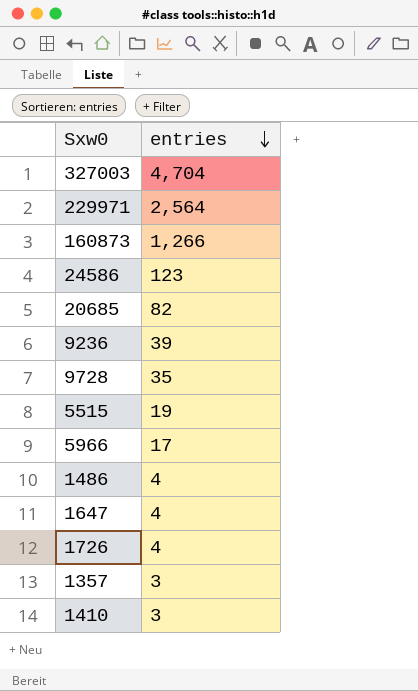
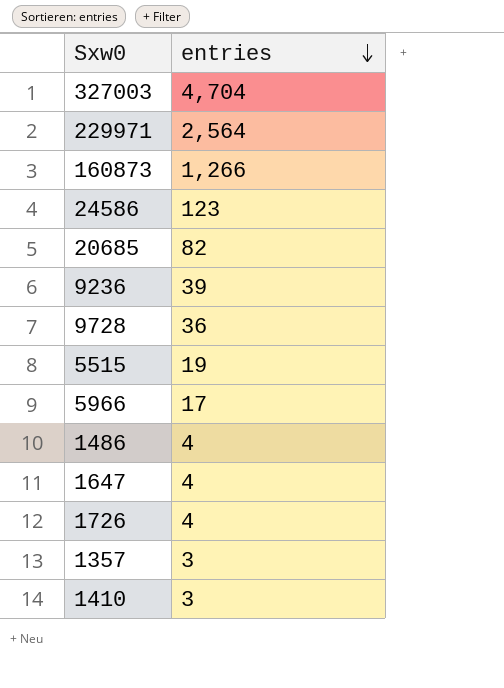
9728 | entries: 35 -> 36

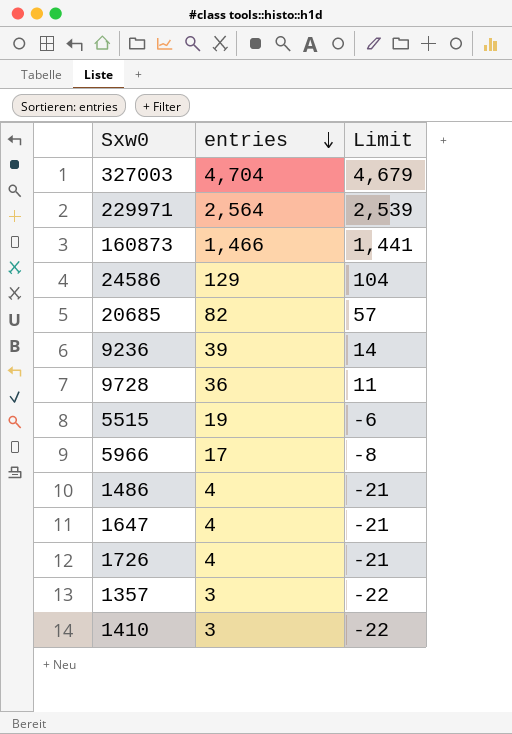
column Limit | formula: none -> [entries] - 25
160873 | entries: 1,266 -> 1,466
24586 | entries: 123 -> 129

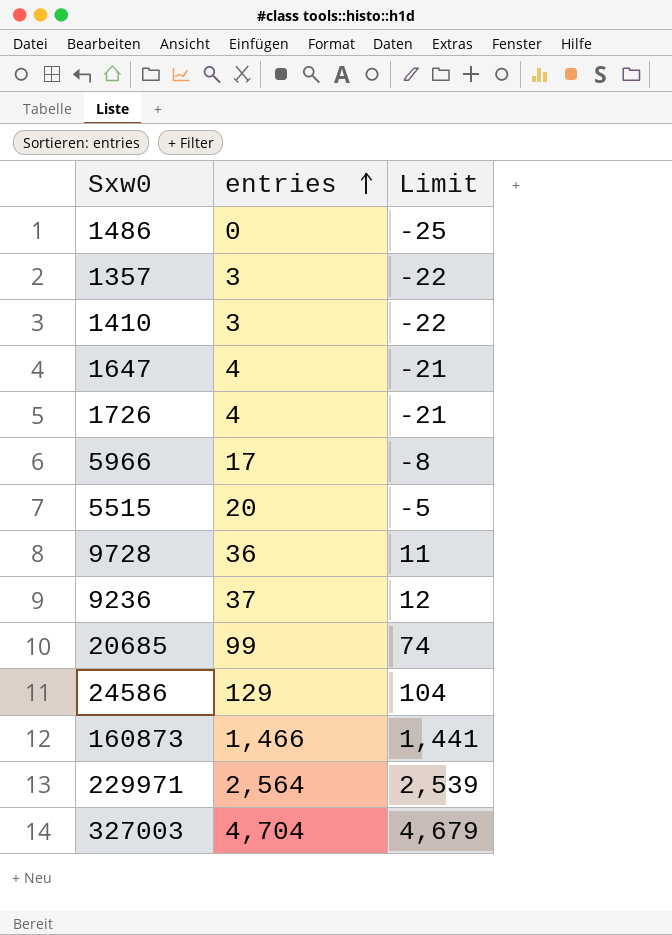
row order: entries descending -> entries ascending
1486 | entries: 4 -> 0
1486 | Limit: -21 -> -25
5515 | entries: 19 -> 20
5515 | Limit: -6 -> -5
9236 | entries: 39 -> 37
9236 | Limit: 14 -> 12
20685 | entries: 82 -> 99
20685 | Limit: 57 -> 74

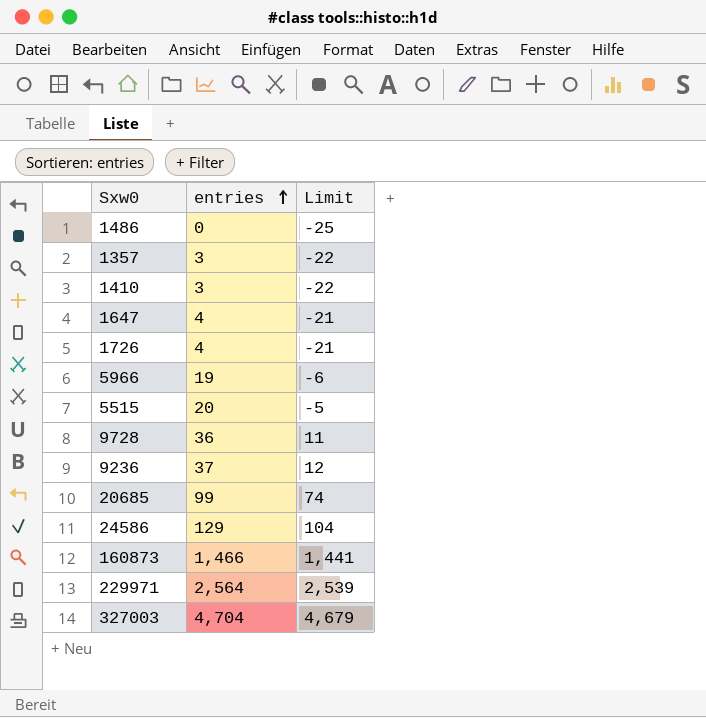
5966 | entries: 17 -> 19
5966 | Limit: -8 -> -6

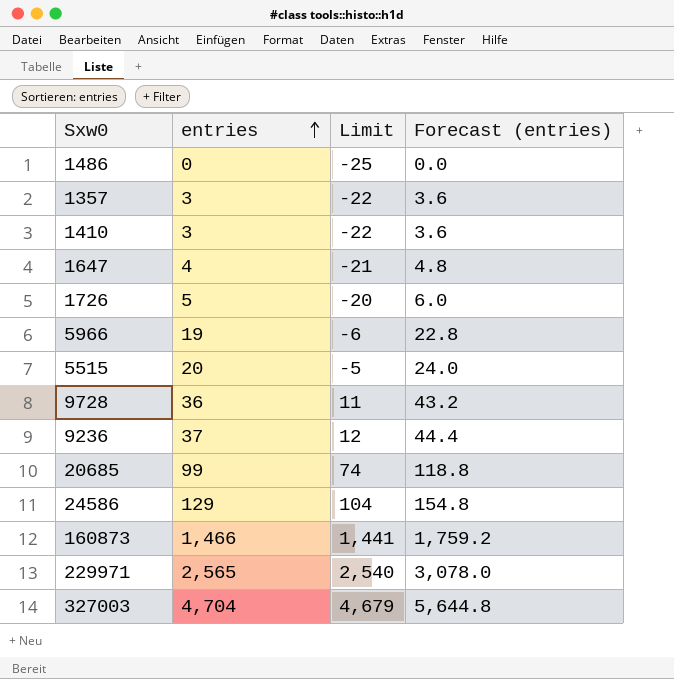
column Forecast (entries) | formula: none -> [entries] * 1.2
1726 | entries: 4 -> 5
1726 | Limit: -21 -> -20
229971 | entries: 2,564 -> 2,565
229971 | Limit: 2,539 -> 2,540

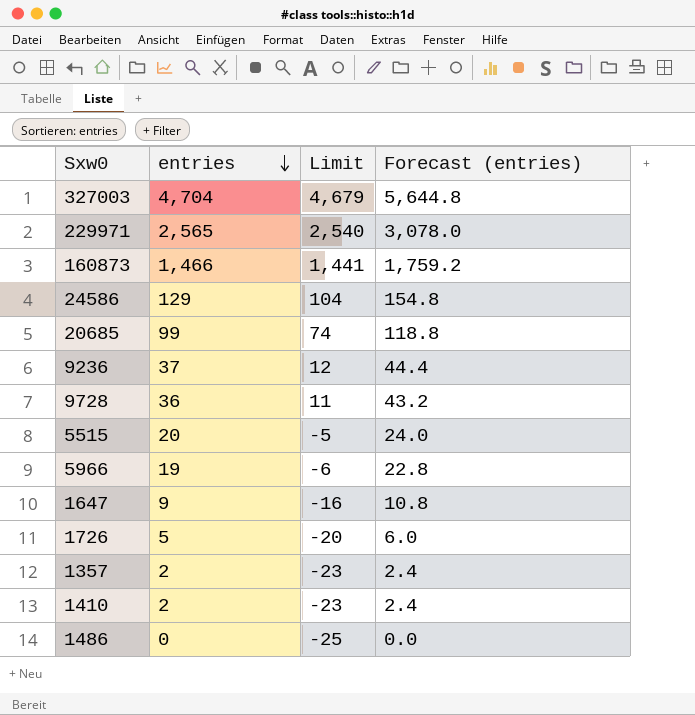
row order: entries ascending -> entries descending
1647 | entries: 4 -> 9
1647 | Limit: -21 -> -16
1647 | Forecast (entries): 4.8 -> 10.8
1357 | entries: 3 -> 2
1357 | Limit: -22 -> -23
1357 | Forecast (entries): 3.6 -> 2.4
1410 | entries: 3 -> 2
1410 | Limit: -22 -> -23
1410 | Forecast (entries): 3.6 -> 2.4

